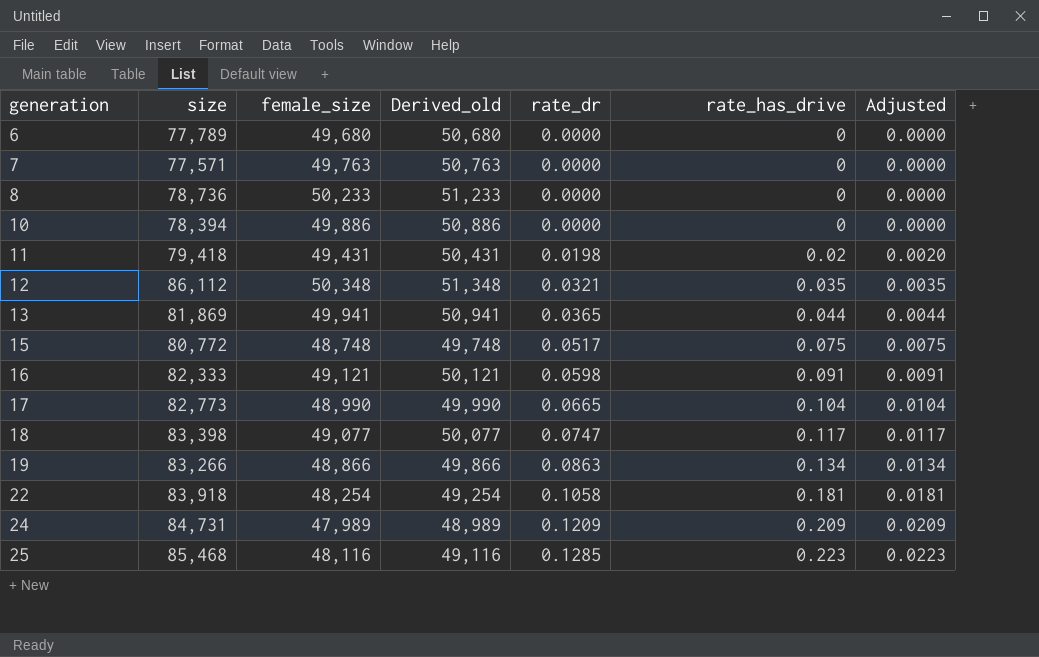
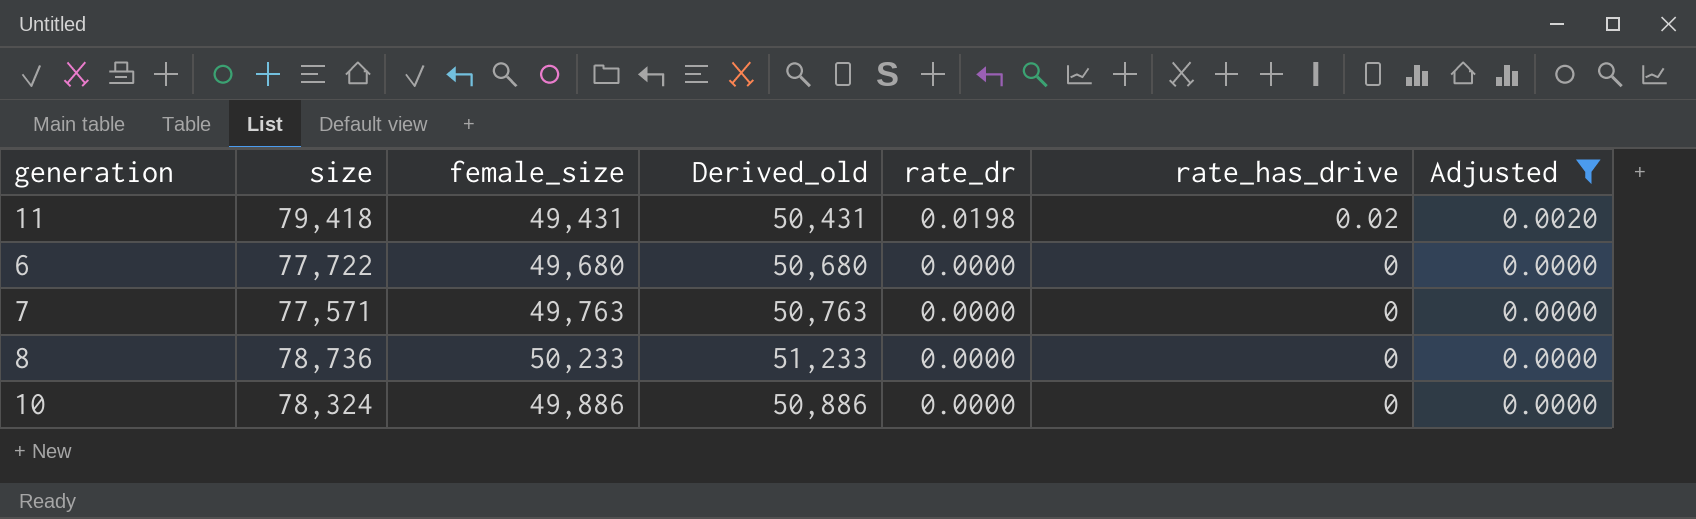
filter: none -> Adjusted <= 0.0020
row order: generation ascending -> rate_dr descending
6 | size: 77,789 -> 77,722
10 | size: 78,394 -> 78,324

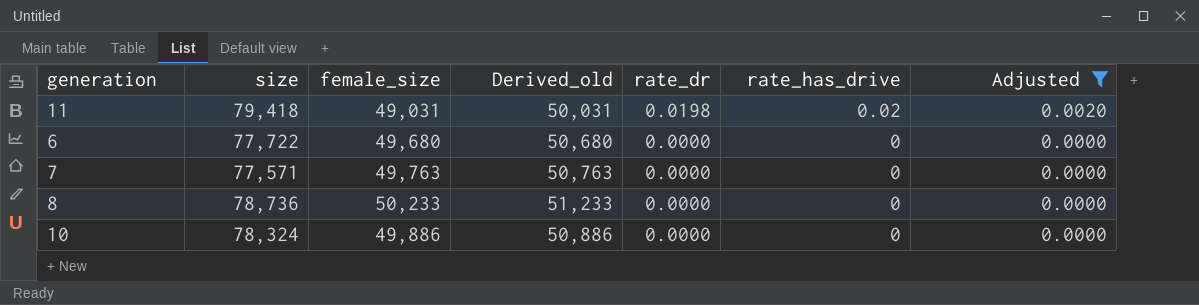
11 | female_size: 49,431 -> 49,031
11 | Derived_old: 50,431 -> 50,031

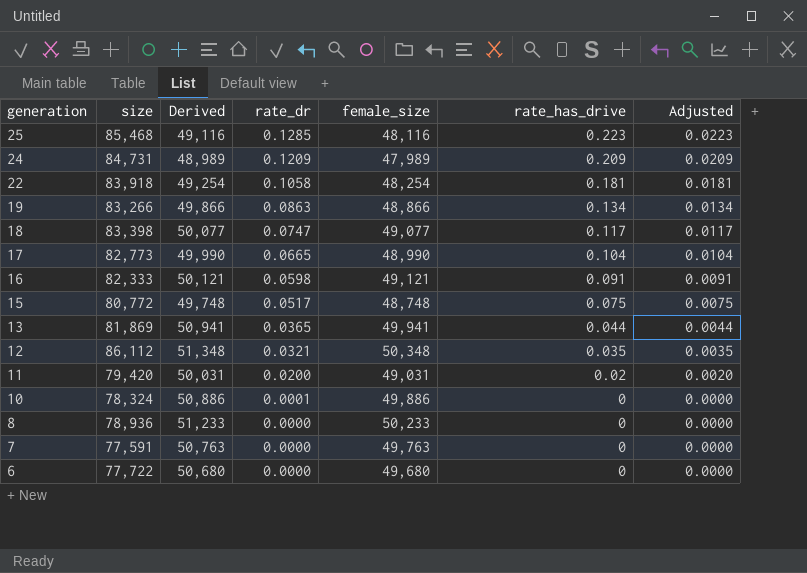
filter: Adjusted <= 0.0020 -> none
row order: rate_dr descending -> generation descending
column name: Derived_old -> Derived
column female_size | position: 3 -> 5
11 | size: 79,418 -> 79,420
11 | rate_dr: 0.0198 -> 0.0200
10 | rate_dr: 0.0000 -> 0.0001
8 | size: 78,736 -> 78,936
7 | size: 77,571 -> 77,591

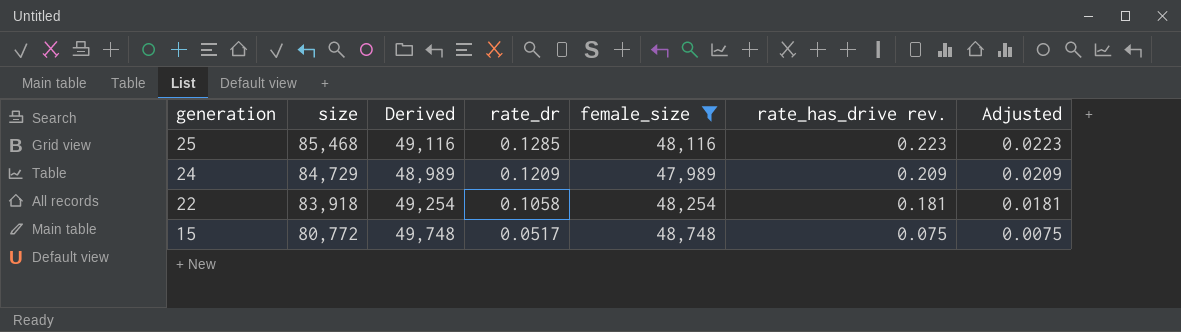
filter: none -> female_size <= 48,748
column name: rate_has_drive -> rate_has_drive rev.
24 | size: 84,731 -> 84,729

